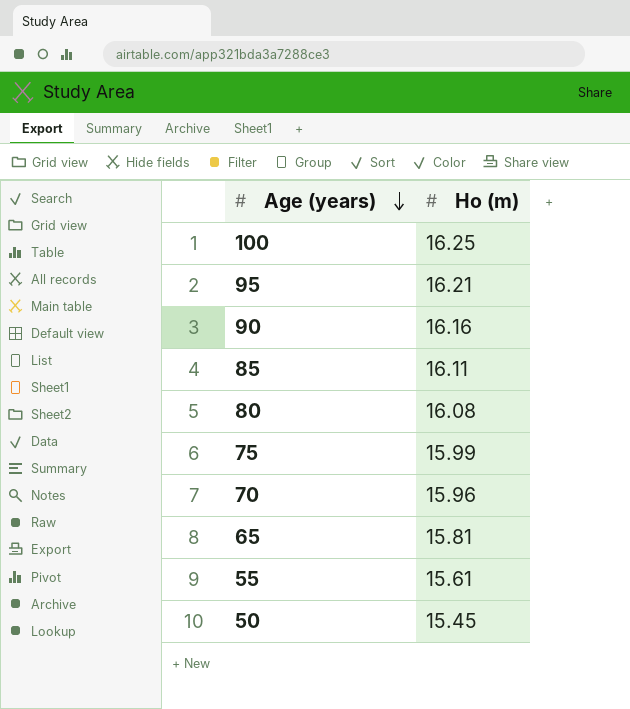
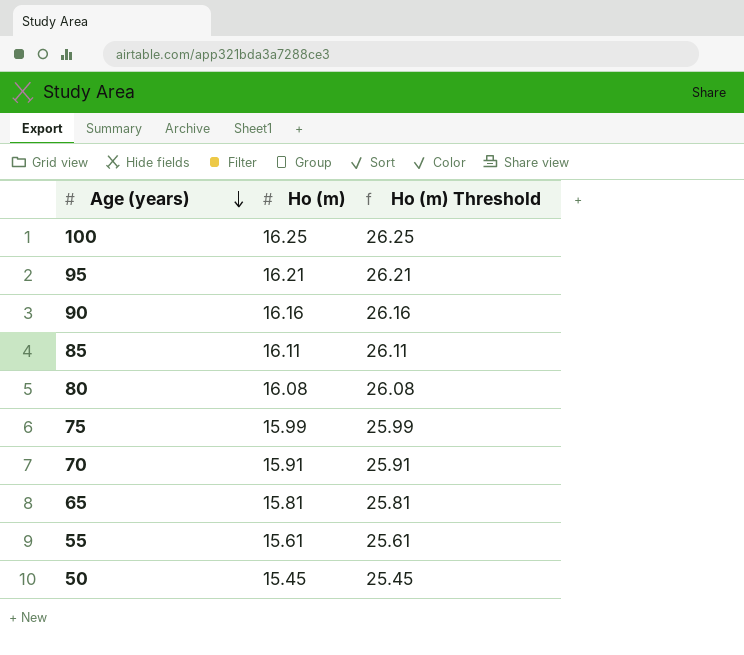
column Ho (m) Threshold | formula: none -> [Ho (m)] + 10
70 | Ho (m): 15.96 -> 15.91

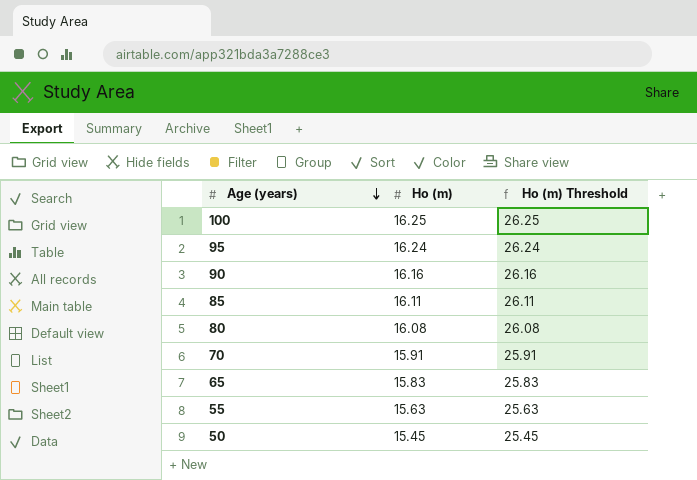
row 75: 15.99 | 25.99 -> none
95 | Ho (m): 16.21 -> 16.24
95 | Ho (m) Threshold: 26.21 -> 26.24
65 | Ho (m): 15.81 -> 15.83
65 | Ho (m) Threshold: 25.81 -> 25.83
55 | Ho (m): 15.61 -> 15.63
55 | Ho (m) Threshold: 25.61 -> 25.63

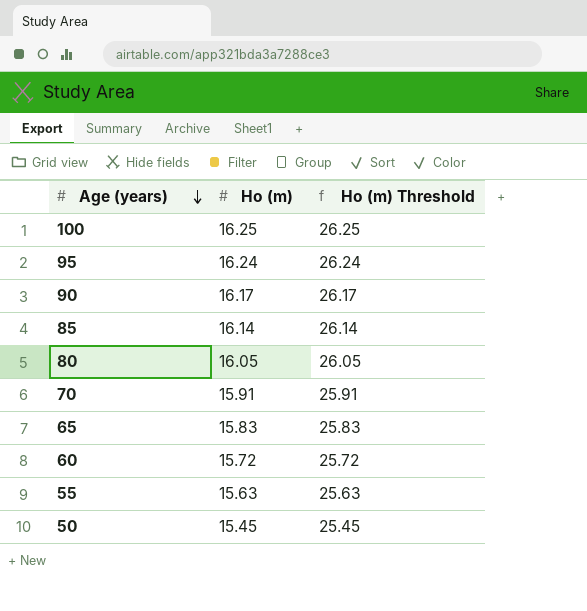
90 | Ho (m): 16.16 -> 16.17
90 | Ho (m) Threshold: 26.16 -> 26.17
85 | Ho (m): 16.11 -> 16.14
85 | Ho (m) Threshold: 26.11 -> 26.14
80 | Ho (m): 16.08 -> 16.05
80 | Ho (m) Threshold: 26.08 -> 26.05
row 60: none -> 15.72 | 25.72

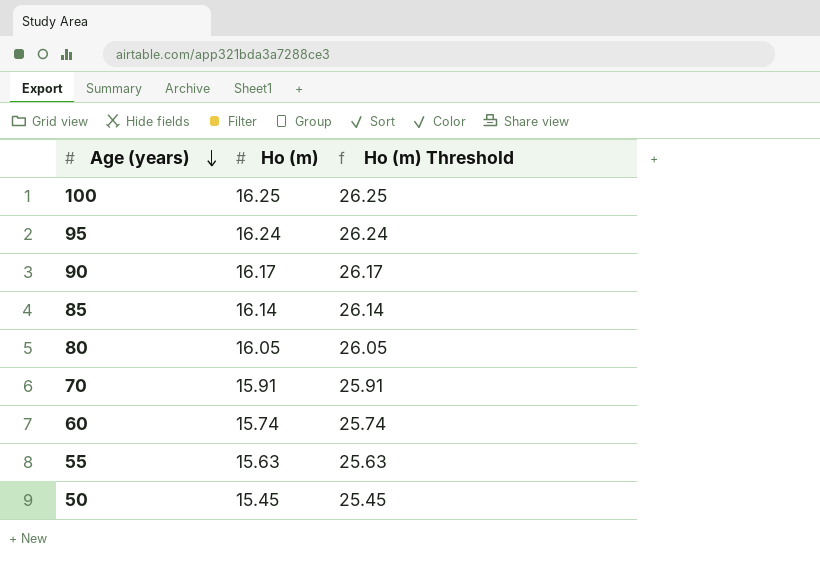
row 65: 15.83 | 25.83 -> none
60 | Ho (m): 15.72 -> 15.74
60 | Ho (m) Threshold: 25.72 -> 25.74

